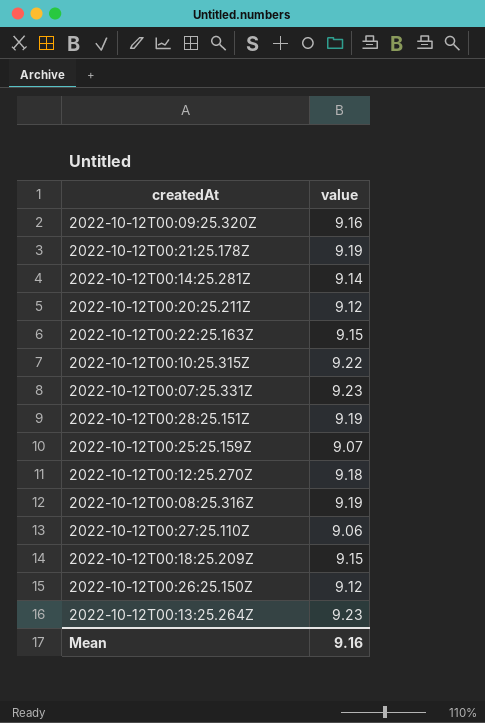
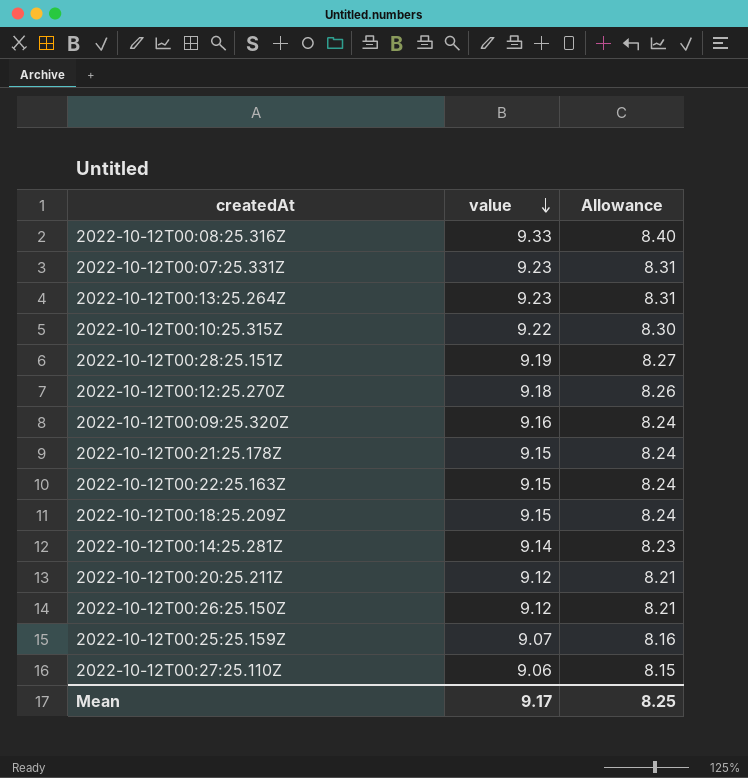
row order: none -> value descending
column Allowance | formula: none -> [value] * 0.9
2022-10-12T00:08:25.316Z | value: 9.19 -> 9.33
2022-10-12T00:21:25.178Z | value: 9.19 -> 9.15
Mean | value: 9.16 -> 9.17

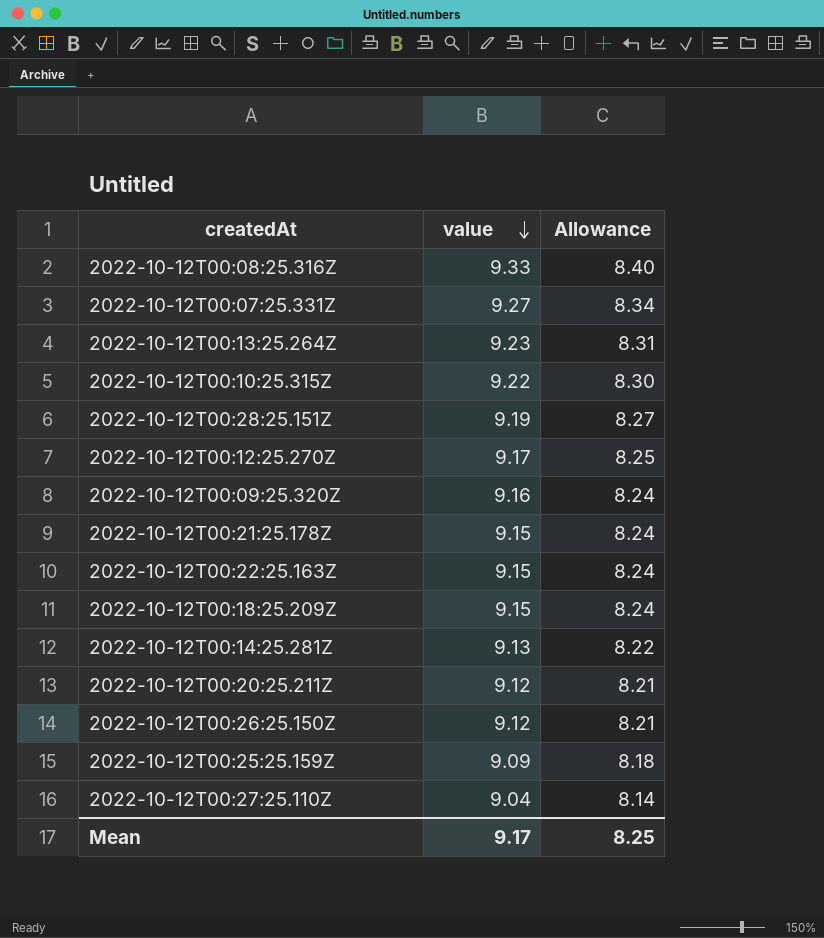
2022-10-12T00:07:25.331Z | value: 9.23 -> 9.27
2022-10-12T00:07:25.331Z | Allowance: 8.31 -> 8.34
2022-10-12T00:12:25.270Z | value: 9.18 -> 9.17
2022-10-12T00:12:25.270Z | Allowance: 8.26 -> 8.25
2022-10-12T00:14:25.281Z | value: 9.14 -> 9.13
2022-10-12T00:14:25.281Z | Allowance: 8.23 -> 8.22
2022-10-12T00:25:25.159Z | value: 9.07 -> 9.09
2022-10-12T00:25:25.159Z | Allowance: 8.16 -> 8.18
2022-10-12T00:27:25.110Z | value: 9.06 -> 9.04
2022-10-12T00:27:25.110Z | Allowance: 8.15 -> 8.14

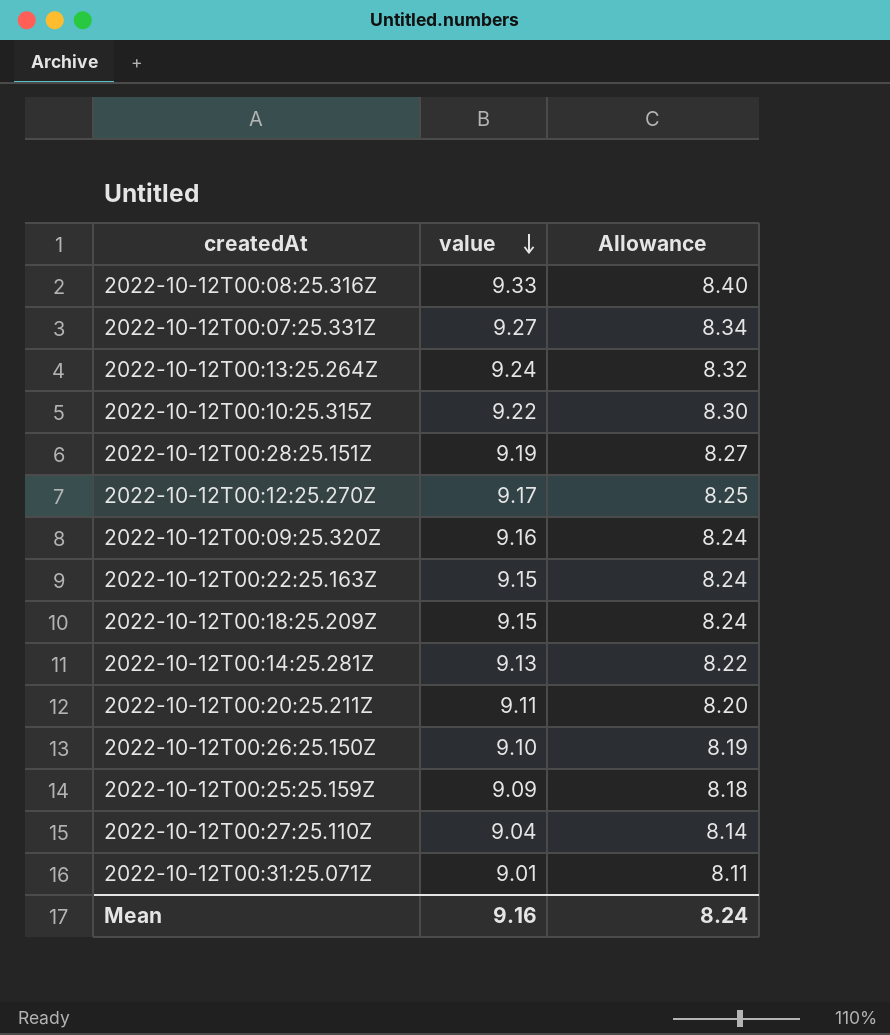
row 2022-10-12T00:21:25.178Z: 9.15 | 8.24 -> none
2022-10-12T00:13:25.264Z | value: 9.23 -> 9.24
2022-10-12T00:13:25.264Z | Allowance: 8.31 -> 8.32
2022-10-12T00:20:25.211Z | value: 9.12 -> 9.11
2022-10-12T00:20:25.211Z | Allowance: 8.21 -> 8.20
2022-10-12T00:26:25.150Z | value: 9.12 -> 9.10
2022-10-12T00:26:25.150Z | Allowance: 8.21 -> 8.19
row 2022-10-12T00:31:25.071Z: none -> 9.01 | 8.11
Mean | value: 9.17 -> 9.16
Mean | Allowance: 8.25 -> 8.24

